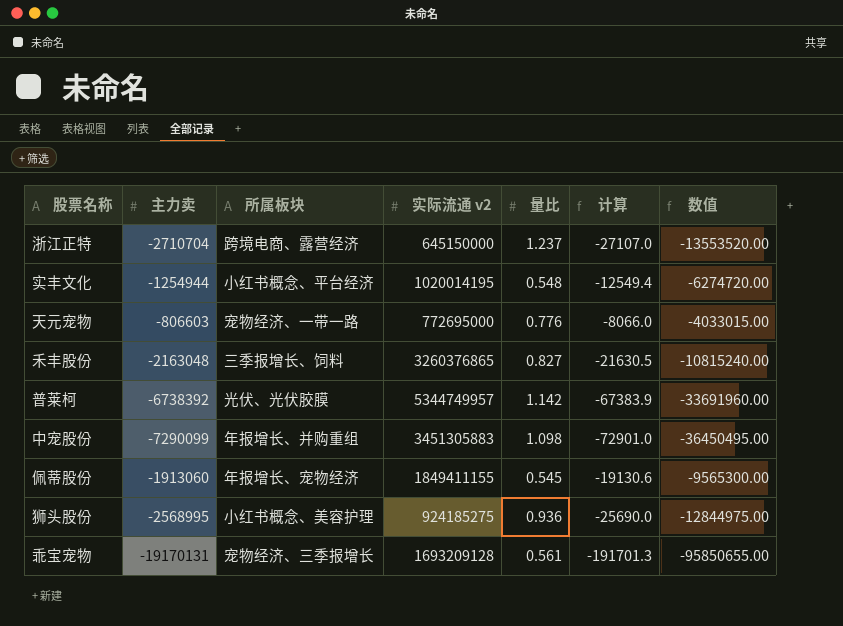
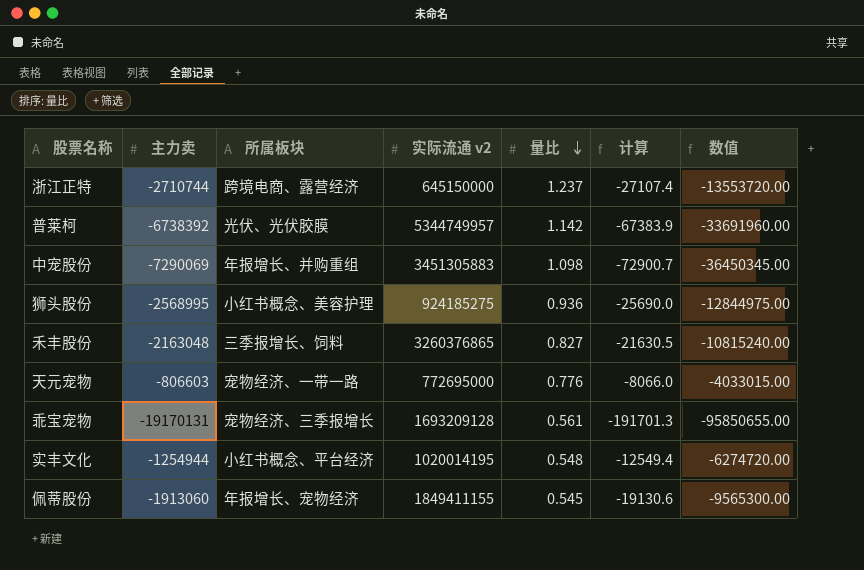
row order: none -> 量比 descending
浙江正特 | 主力卖: -2710704 -> -2710744
浙江正特 | 计算: -27107.0 -> -27107.4
浙江正特 | 数值: -13553520.00 -> -13553720.00
中宠股份 | 主力卖: -7290099 -> -7290069
中宠股份 | 计算: -72901.0 -> -72900.7
中宠股份 | 数值: -36450495.00 -> -36450345.00

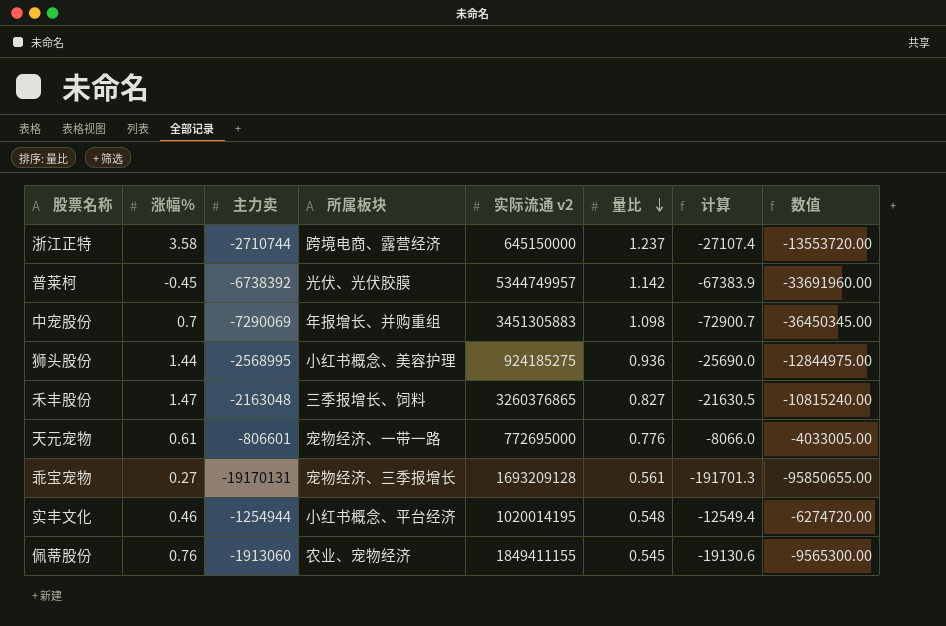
column 涨幅% | position: none -> 2
天元宠物 | 主力卖: -806603 -> -806601
天元宠物 | 数值: -4033015.00 -> -4033005.00
佩蒂股份 | 所属板块: 年报增长、宠物经济 -> 农业、宠物经济

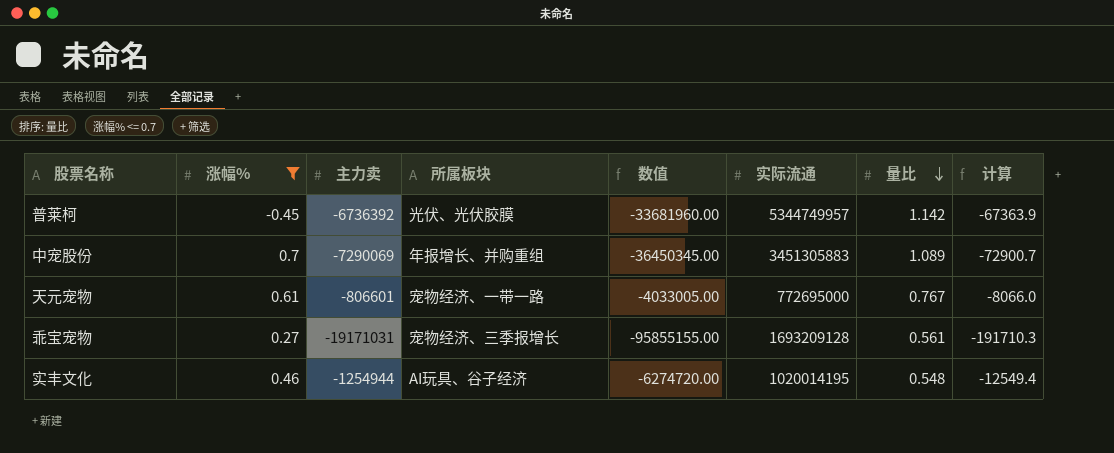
filter: none -> 涨幅% <= 0.7
column 数值 | position: 8 -> 5
column name: 实际流通 v2 -> 实际流通
普莱柯 | 主力卖: -6738392 -> -6736392
普莱柯 | 数值: -33691960.00 -> -33681960.00
普莱柯 | 计算: -67383.9 -> -67363.9
中宠股份 | 量比: 1.098 -> 1.089
天元宠物 | 量比: 0.776 -> 0.767
乖宝宠物 | 主力卖: -19170131 -> -19171031
乖宝宠物 | 数值: -95850655.00 -> -95855155.00
乖宝宠物 | 计算: -191701.3 -> -191710.3
实丰文化 | 所属板块: 小红书概念、平台经济 -> AI玩具、谷子经济

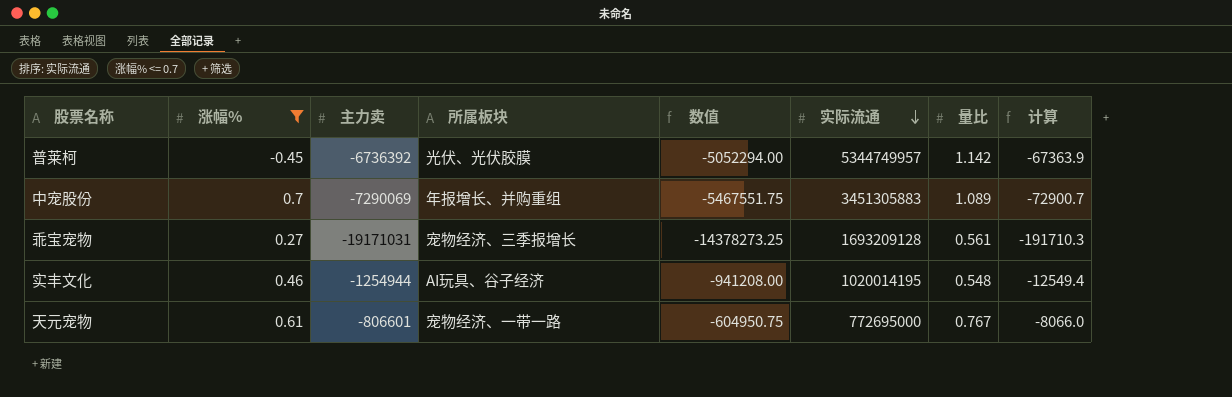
row order: 量比 descending -> 实际流通 descending
column 数值 | formula: [主力卖] * 5 -> [主力卖] * 0.75

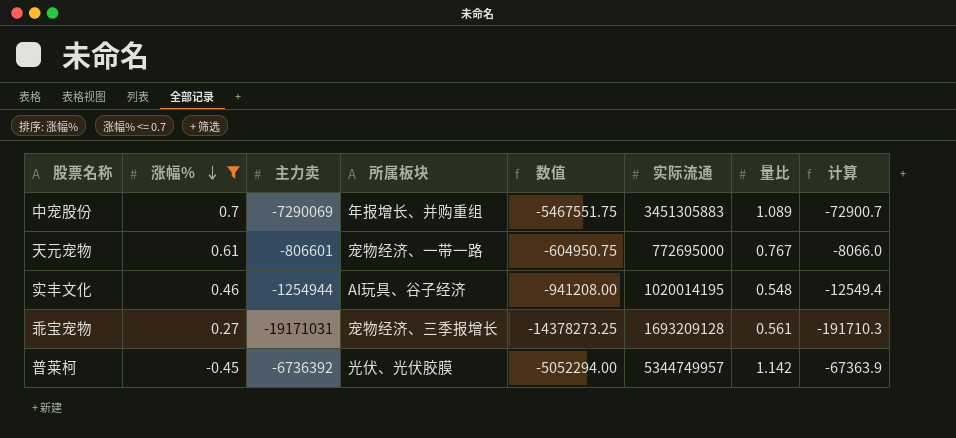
row order: 实际流通 descending -> 涨幅% descending

